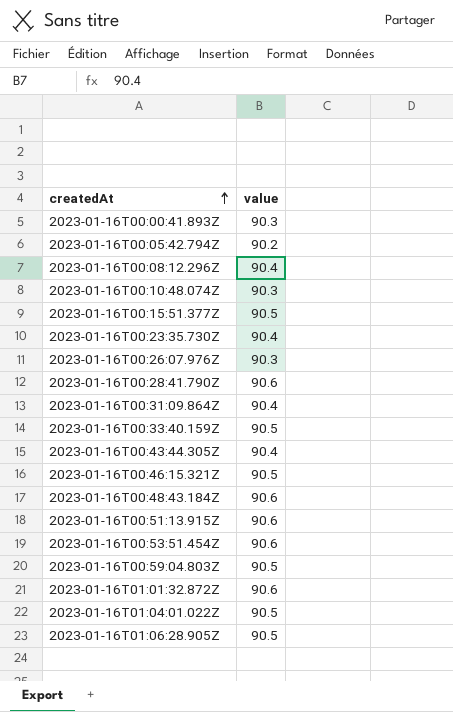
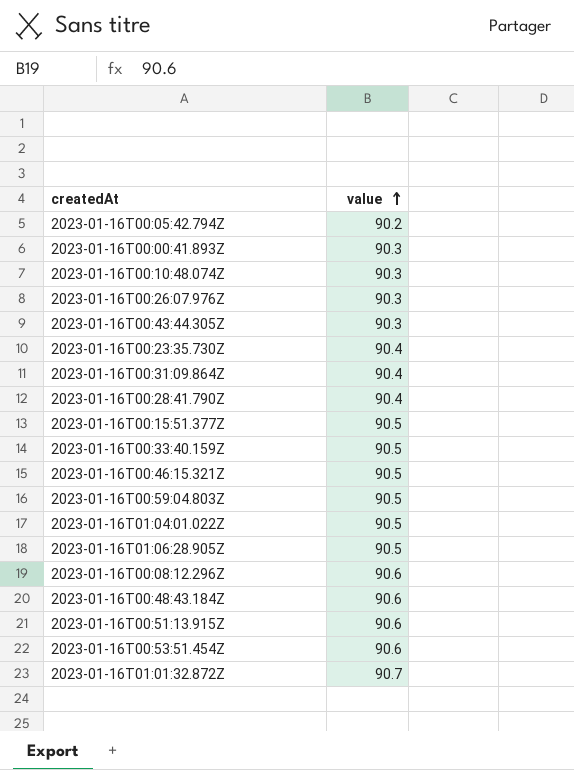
row order: createdAt ascending -> value ascending
2023-01-16T00:43:44.305Z | value: 90.4 -> 90.3
2023-01-16T00:28:41.790Z | value: 90.6 -> 90.4
2023-01-16T00:08:12.296Z | value: 90.4 -> 90.6
2023-01-16T01:01:32.872Z | value: 90.6 -> 90.7

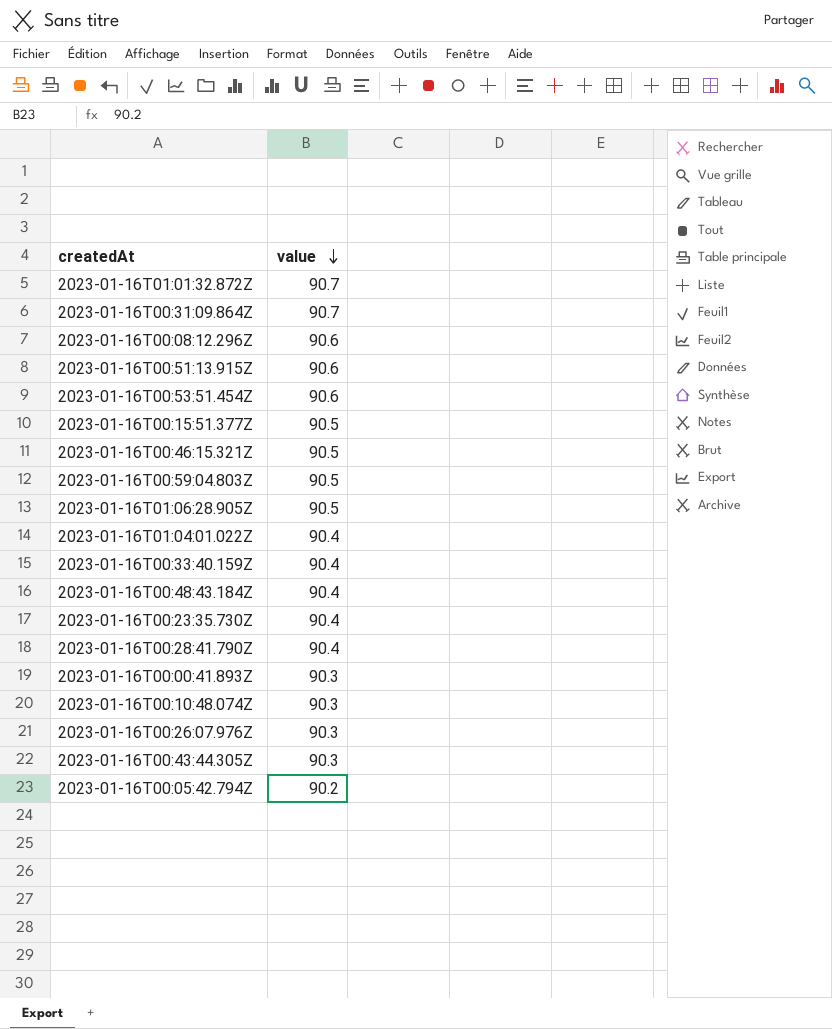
row order: value ascending -> value descending
2023-01-16T00:31:09.864Z | value: 90.4 -> 90.7
2023-01-16T01:04:01.022Z | value: 90.5 -> 90.4
2023-01-16T00:33:40.159Z | value: 90.5 -> 90.4
2023-01-16T00:48:43.184Z | value: 90.6 -> 90.4

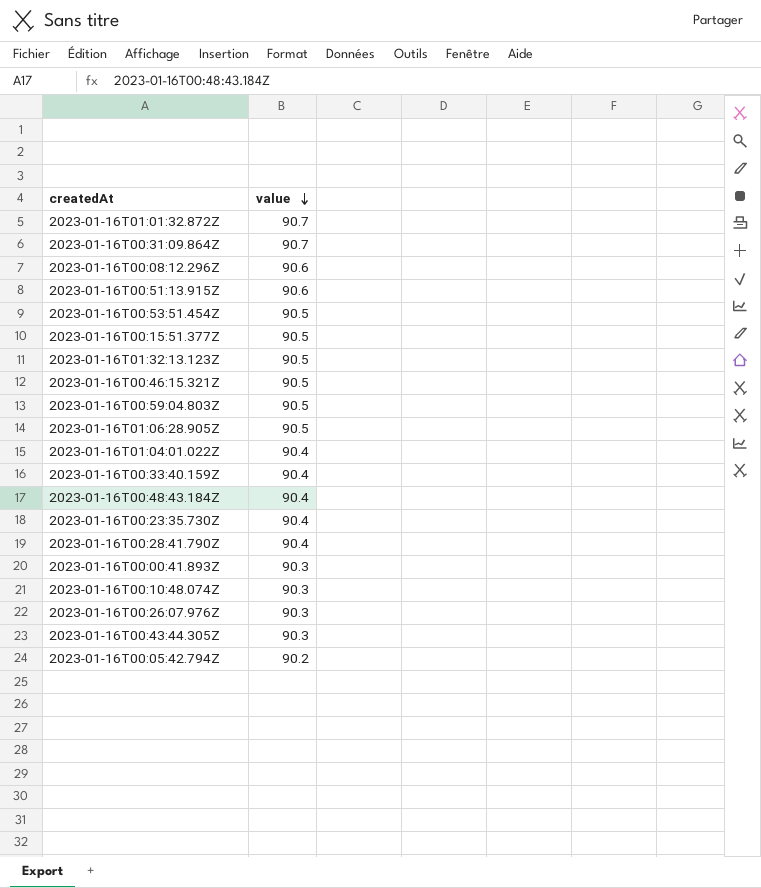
2023-01-16T00:53:51.454Z | value: 90.6 -> 90.5
row 2023-01-16T01:32:13.123Z: none -> 90.5

